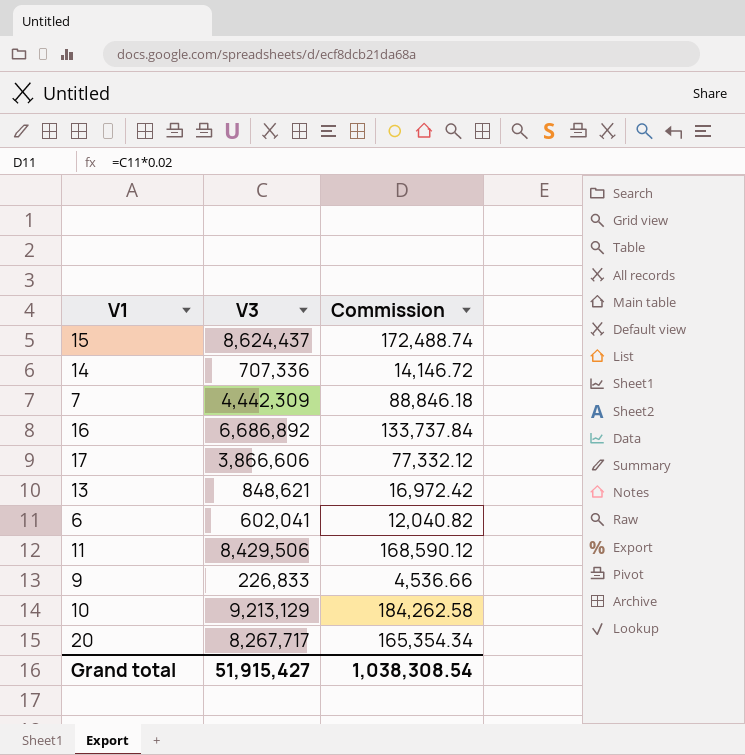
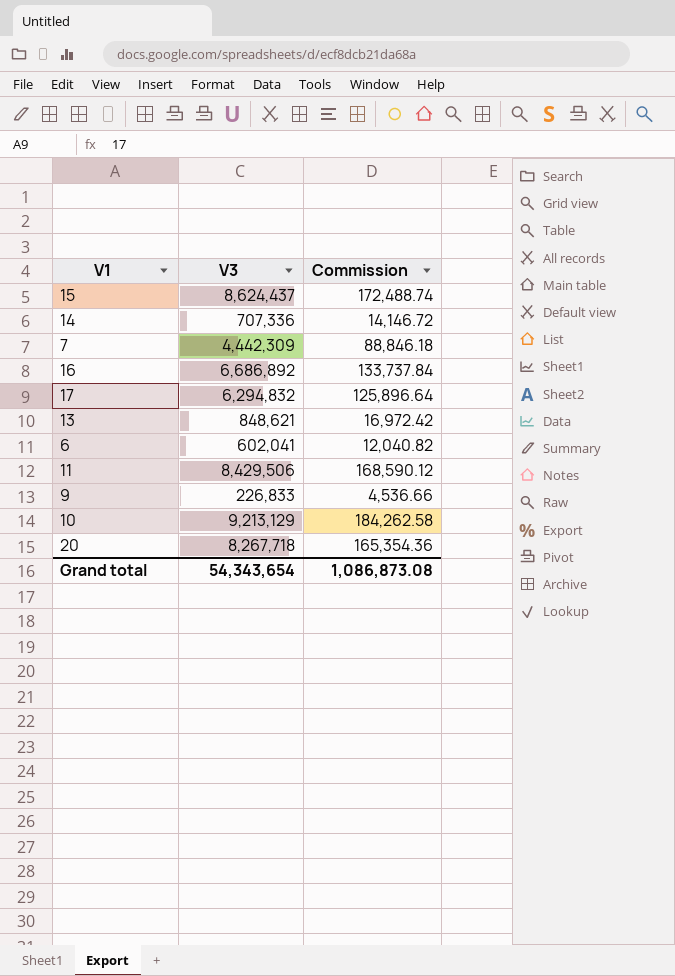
17 | V3: 3,866,606 -> 6,294,832
17 | Commission: 77,332.12 -> 125,896.64
20 | V3: 8,267,717 -> 8,267,718
20 | Commission: 165,354.34 -> 165,354.36
Grand total | V3: 51,915,427 -> 54,343,654
Grand total | Commission: 1,038,308.54 -> 1,086,873.08

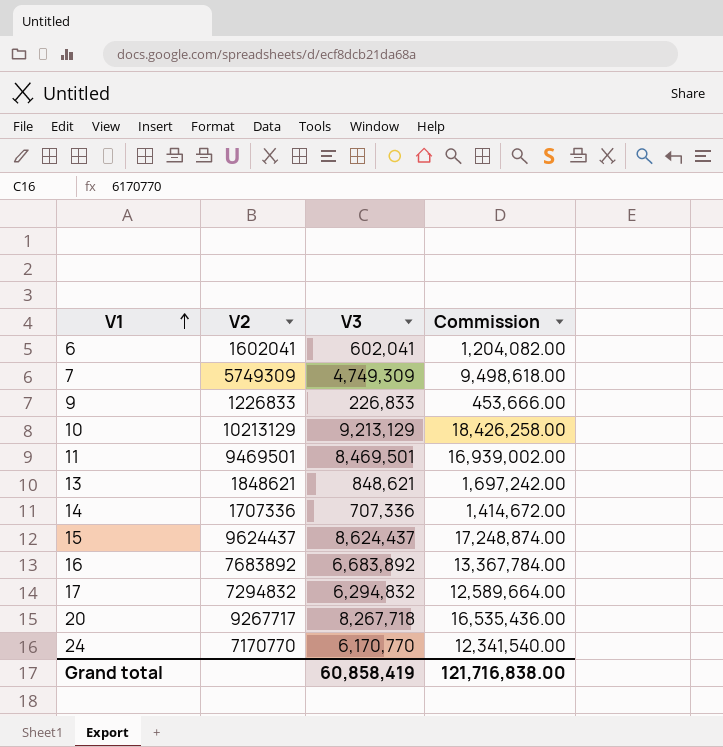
row order: none -> V1 ascending
column V2 | position: none -> 2
column Commission | formula: [V3] * 0.02 -> [V3] * 2
7 | V3: 4,442,309 -> 4,749,309
11 | V3: 8,429,506 -> 8,469,501
16 | V3: 6,686,892 -> 6,683,892
row 24: none -> 7170770 | 6,170,770 | 12,341,540.00
Grand total | V3: 54,343,654 -> 60,858,419
Grand total | Commission: 1,086,873.08 -> 121,716,838.00

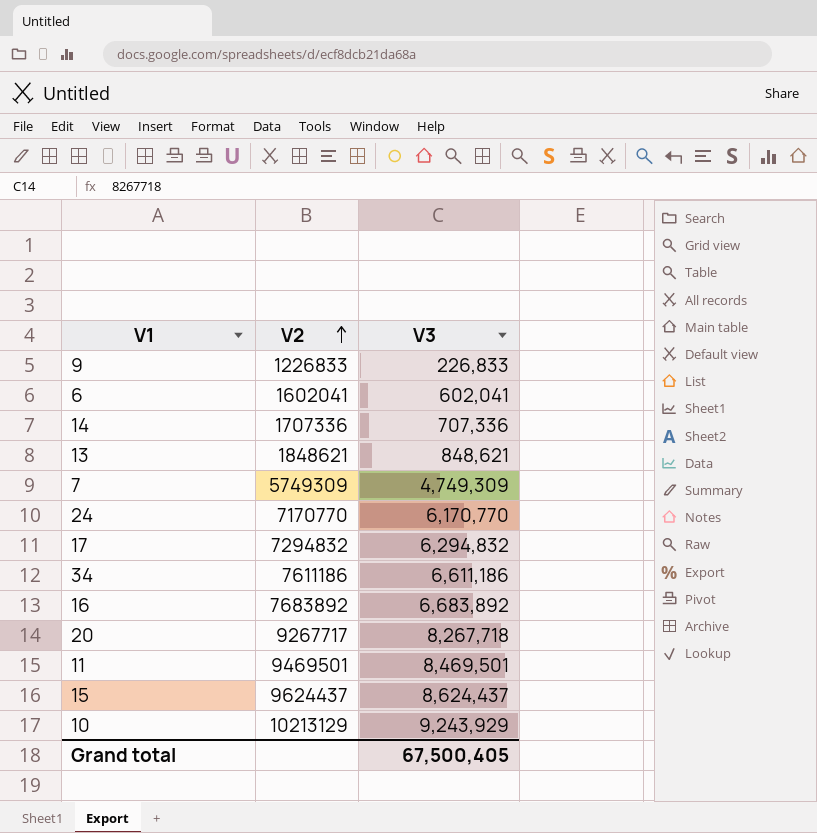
row order: V1 ascending -> V2 ascending
column Commission | formula: [V3] * 2 -> none
row 34: none -> 7611186 | 6,611,186
10 | V3: 9,213,129 -> 9,243,929
Grand total | V3: 60,858,419 -> 67,500,405

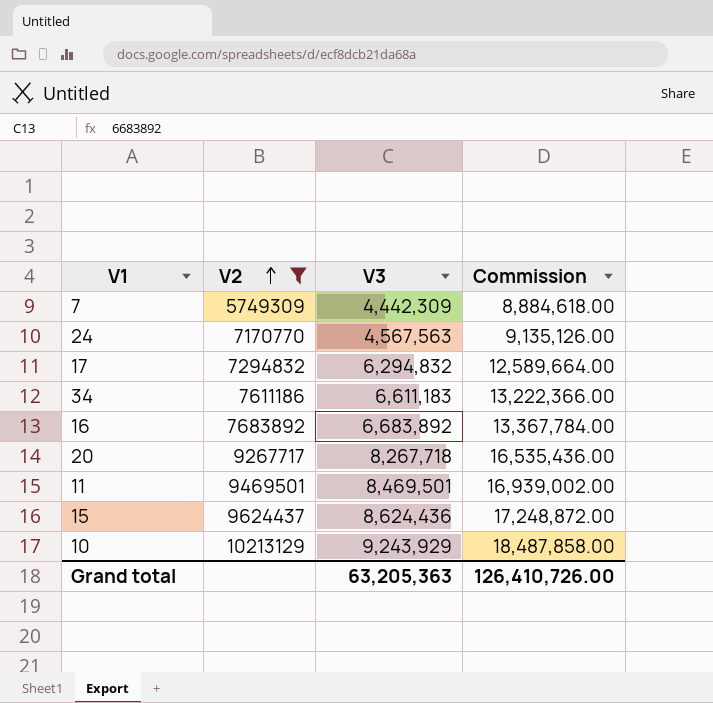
filter: none -> V2 >= 5749309
column Commission | formula: none -> [V3] * 2
7 | V3: 4,749,309 -> 4,442,309
24 | V3: 6,170,770 -> 4,567,563
34 | V3: 6,611,186 -> 6,611,183
15 | V3: 8,624,437 -> 8,624,436
Grand total | V3: 67,500,405 -> 63,205,363

